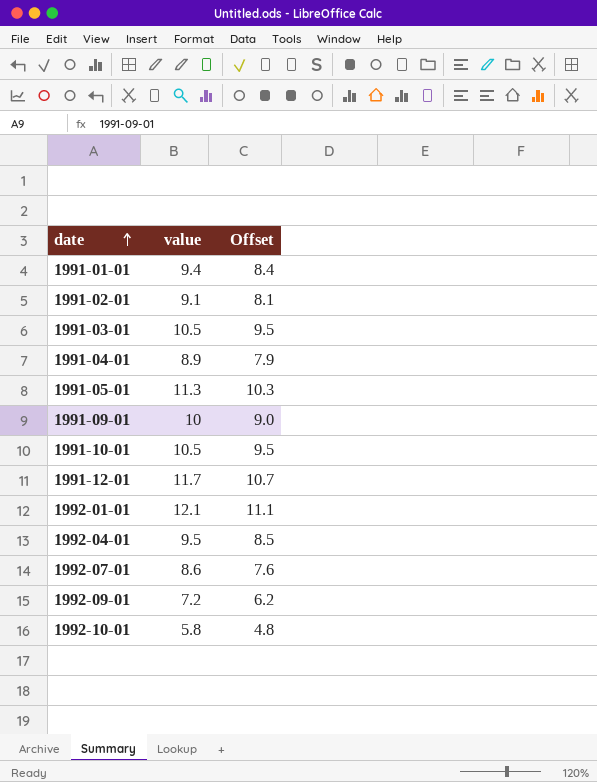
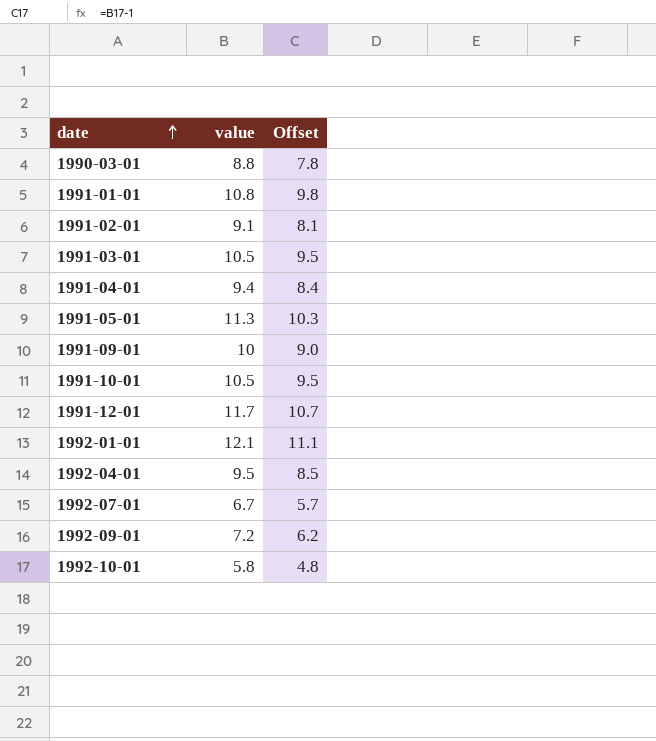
row 1990-03-01: none -> 8.8 | 7.8
1991-01-01 | value: 9.4 -> 10.8
1991-01-01 | Offset: 8.4 -> 9.8
1991-04-01 | value: 8.9 -> 9.4
1991-04-01 | Offset: 7.9 -> 8.4
1992-07-01 | value: 8.6 -> 6.7
1992-07-01 | Offset: 7.6 -> 5.7

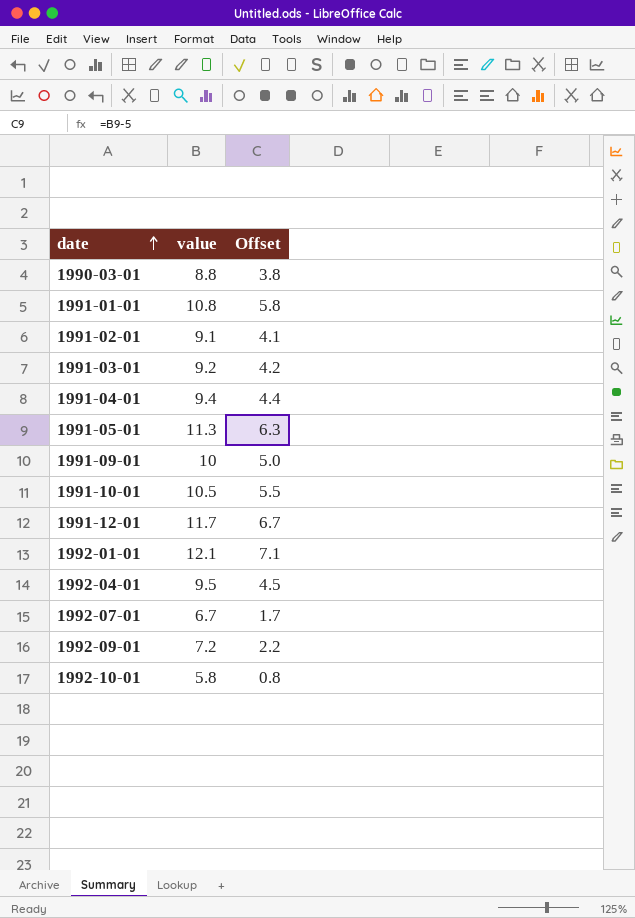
column Offset | formula: [value] - 1 -> [value] - 5
1991-03-01 | value: 10.5 -> 9.2

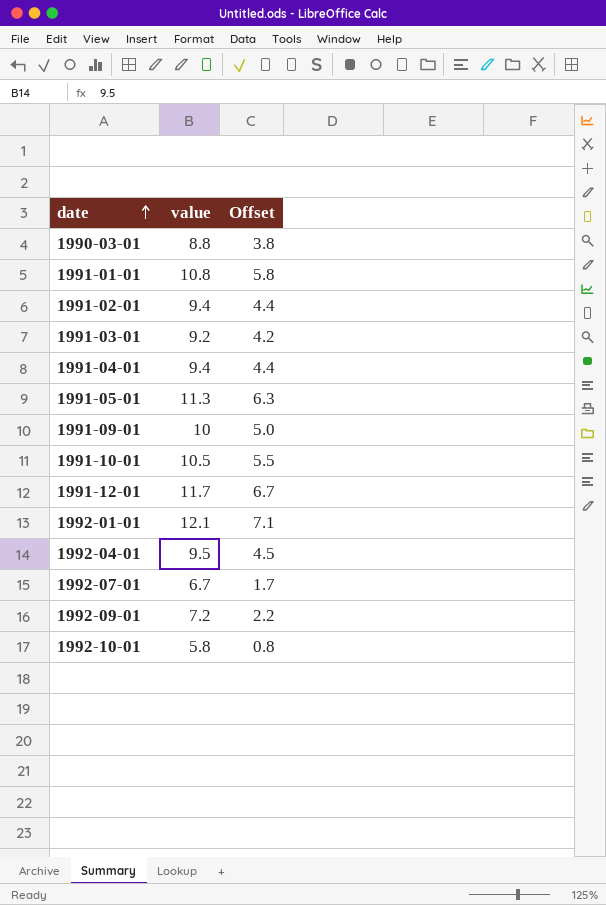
1991-02-01 | value: 9.1 -> 9.4
1991-02-01 | Offset: 4.1 -> 4.4

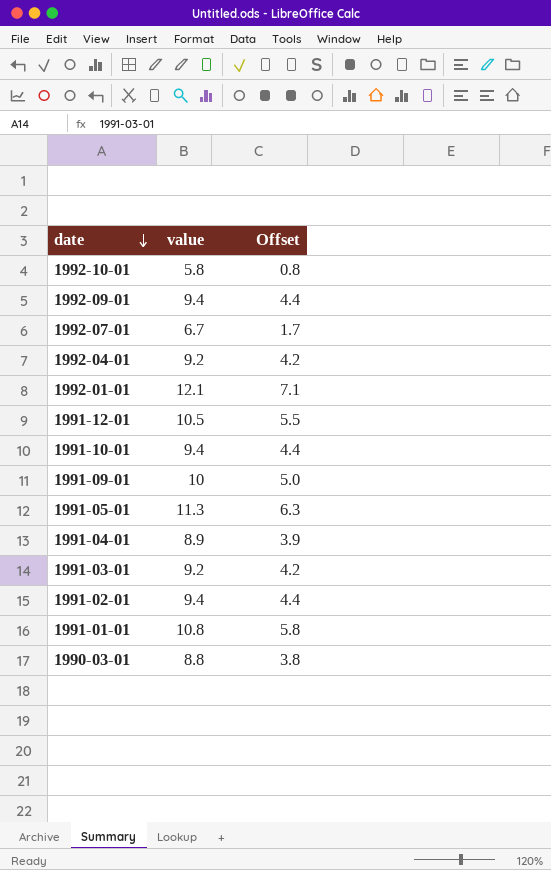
row order: date ascending -> date descending
1992-09-01 | value: 7.2 -> 9.4
1992-09-01 | Offset: 2.2 -> 4.4
1992-04-01 | value: 9.5 -> 9.2
1992-04-01 | Offset: 4.5 -> 4.2
1991-12-01 | value: 11.7 -> 10.5
1991-12-01 | Offset: 6.7 -> 5.5
1991-10-01 | value: 10.5 -> 9.4
1991-10-01 | Offset: 5.5 -> 4.4
1991-04-01 | value: 9.4 -> 8.9
1991-04-01 | Offset: 4.4 -> 3.9

